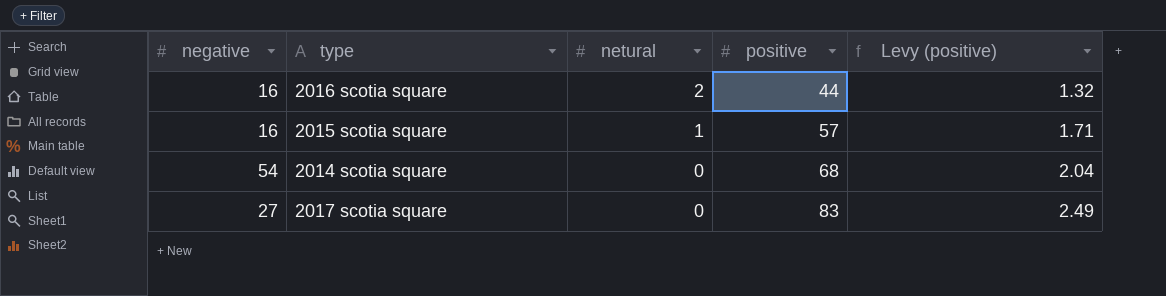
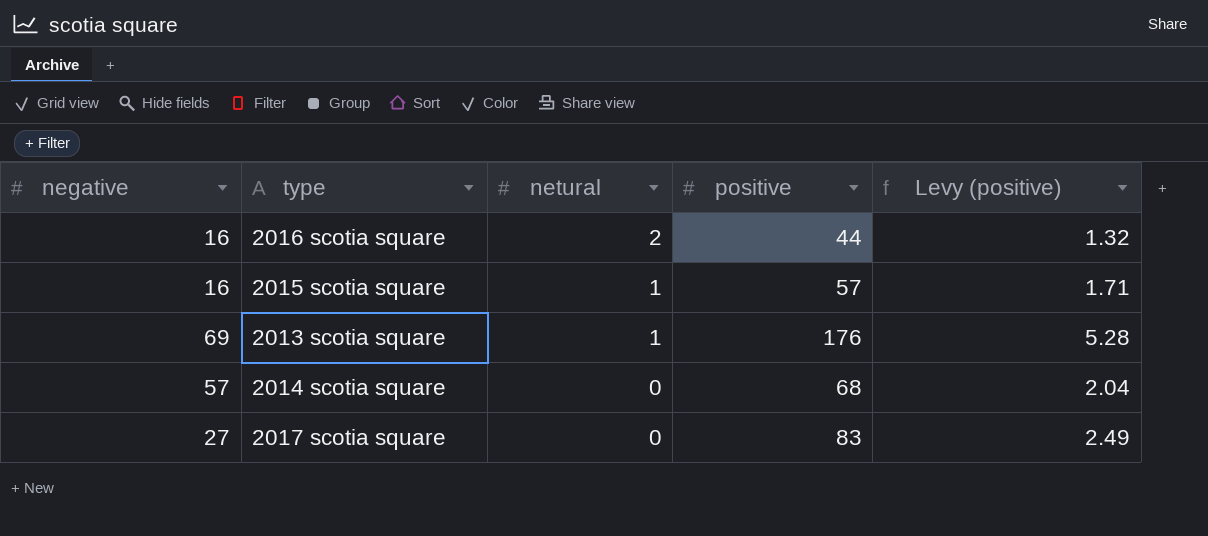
row 2013 scotia square: none -> 69 | 1 | 176 | 5.28
2014 scotia square | negative: 54 -> 57

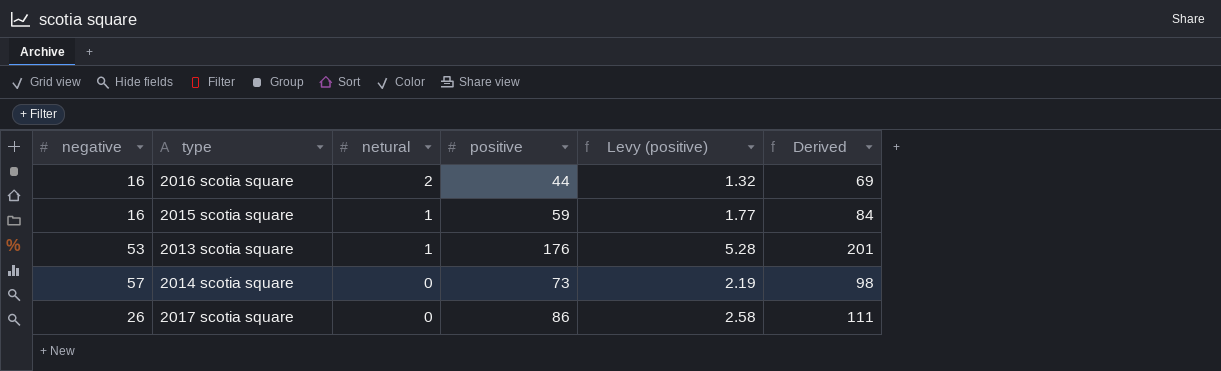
column Derived | formula: none -> [positive] + 25
2015 scotia square | positive: 57 -> 59
2015 scotia square | Levy (positive): 1.71 -> 1.77
2013 scotia square | negative: 69 -> 53
2014 scotia square | positive: 68 -> 73
2014 scotia square | Levy (positive): 2.04 -> 2.19
2017 scotia square | negative: 27 -> 26
2017 scotia square | positive: 83 -> 86
2017 scotia square | Levy (positive): 2.49 -> 2.58

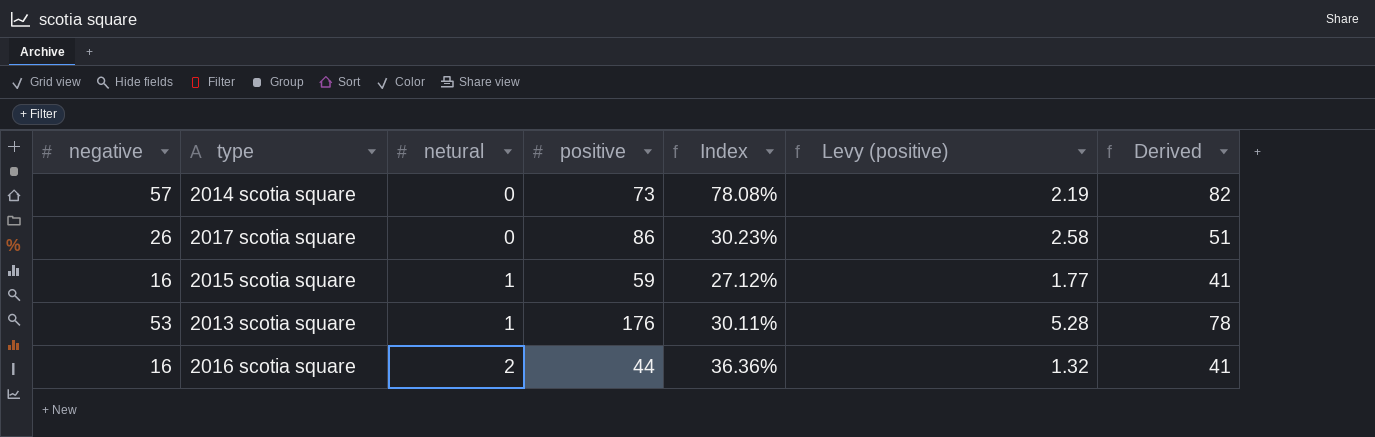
row order: netural descending -> netural ascending
column Index | formula: none -> [negative] / [positive]
column Derived | formula: [positive] + 25 -> [negative] + 25

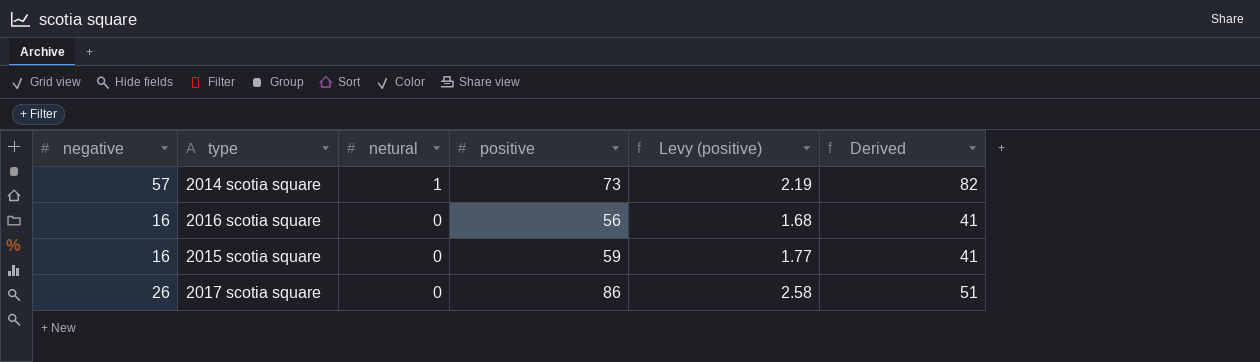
row order: netural ascending -> netural descending
column Index | formula: [negative] / [positive] -> none
row 2013 scotia square: 53 | 1 | 176 | 30.11% | 5.28 | 78 -> none
2014 scotia square | netural: 0 -> 1
2016 scotia square | netural: 2 -> 0
2016 scotia square | positive: 44 -> 56
2016 scotia square | Levy (positive): 1.32 -> 1.68
2015 scotia square | netural: 1 -> 0

